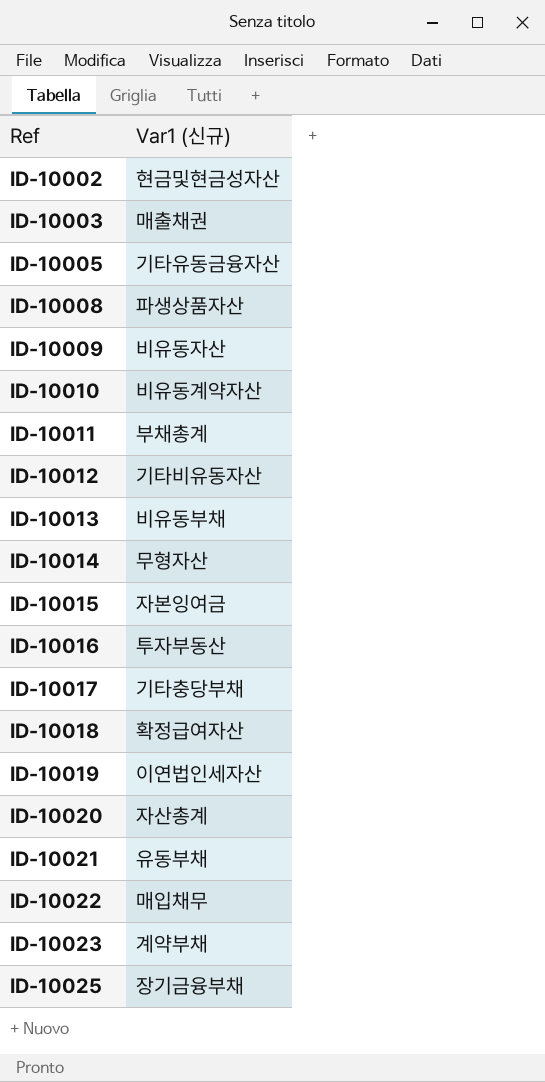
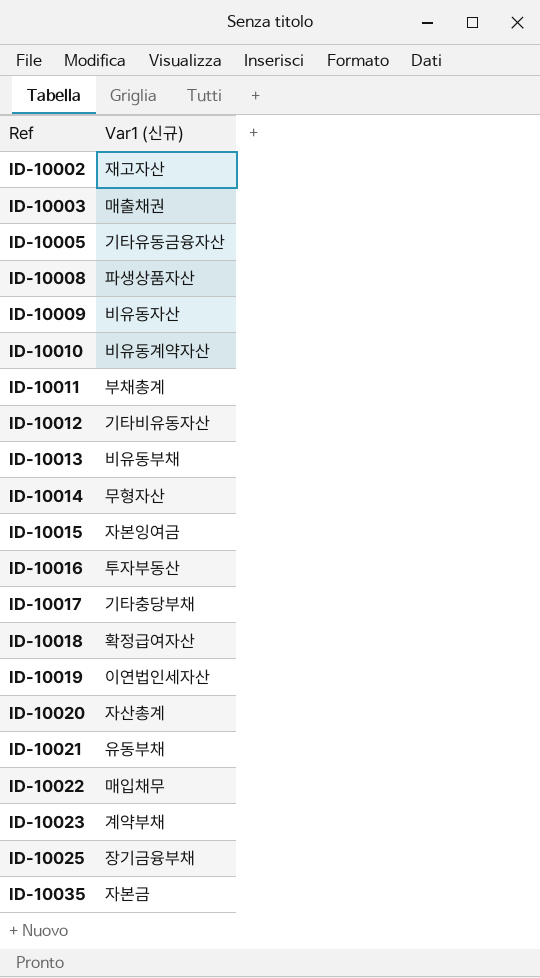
ID-10002 | Var1 (신규): 현금및현금성자산 -> 재고자산
row ID-10035: none -> 자본금

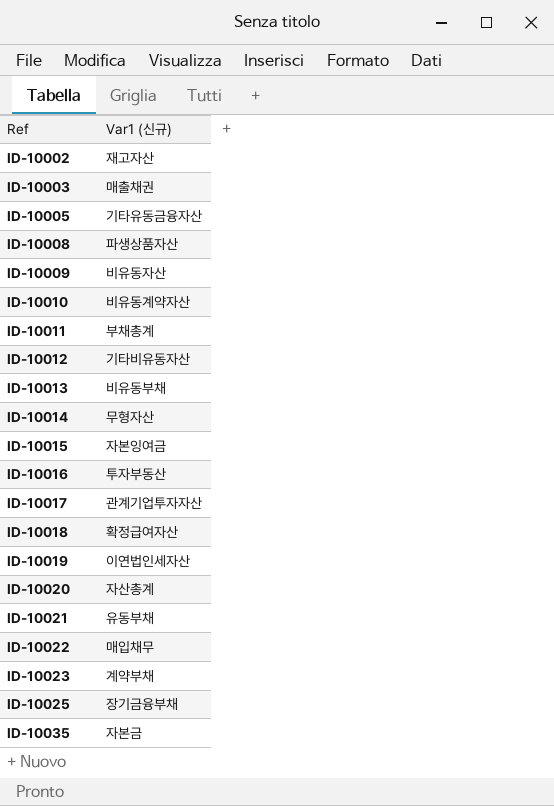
ID-10017 | Var1 (신규): 기타충당부채 -> 관계기업투자자산

